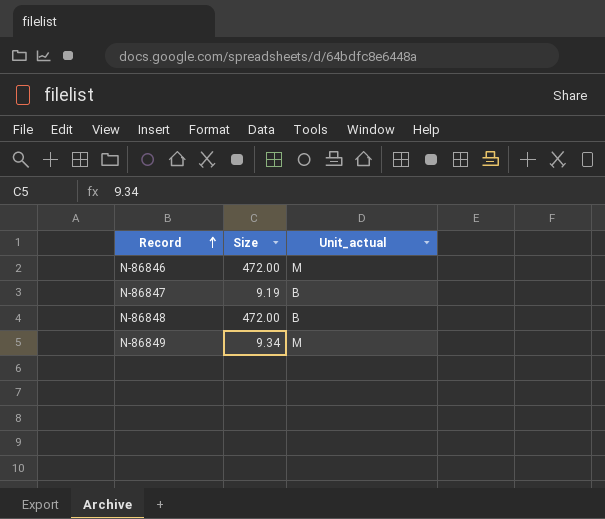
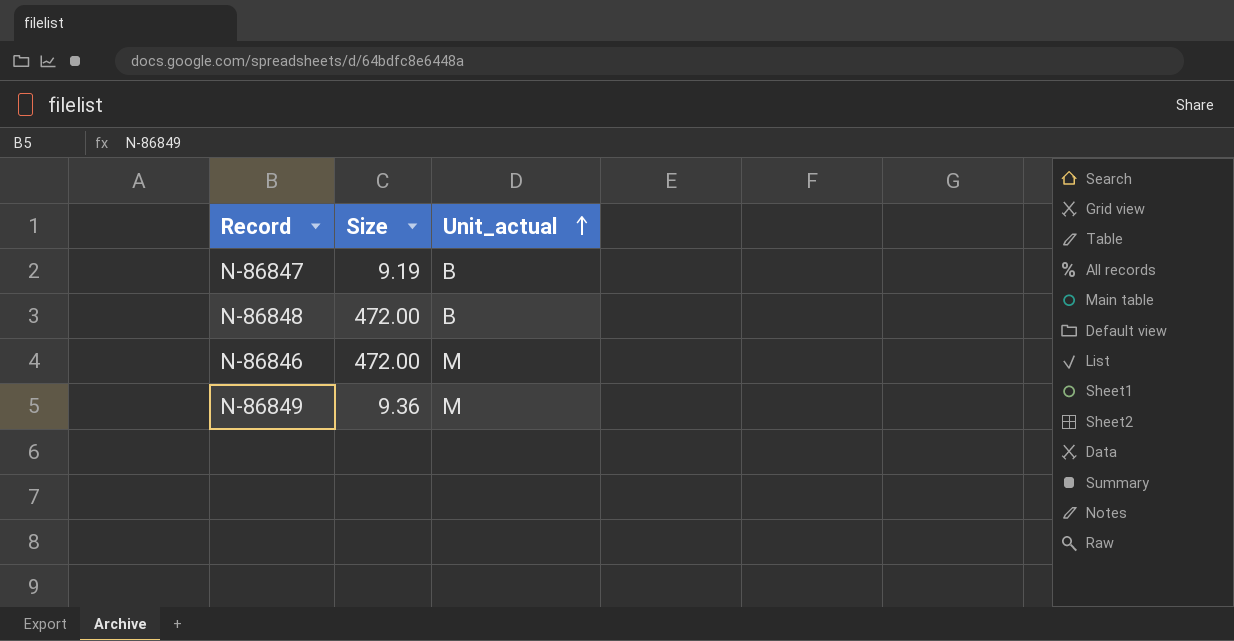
row order: Record ascending -> Unit_actual ascending
N-86849 | Size: 9.34 -> 9.36

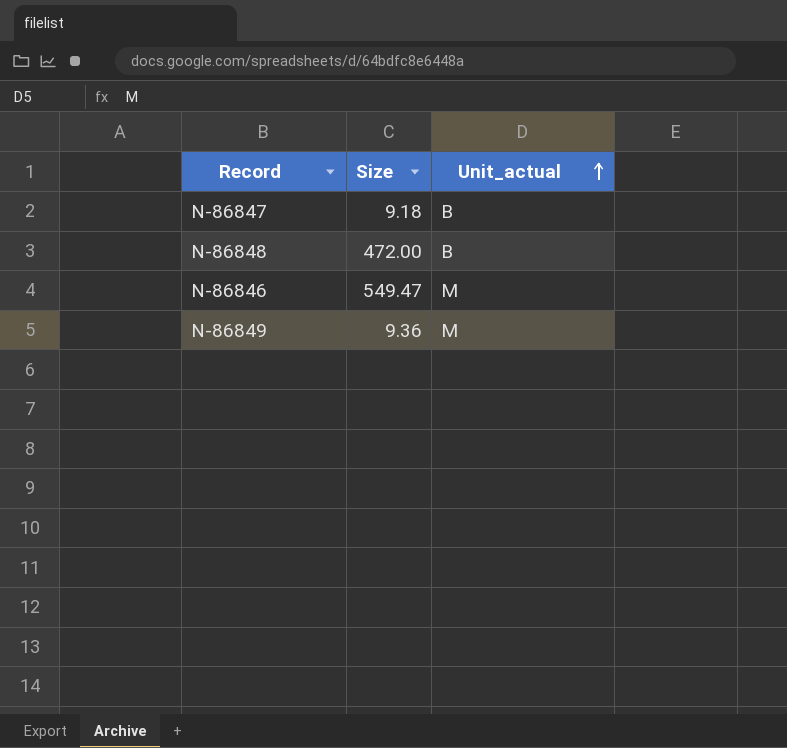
N-86847 | Size: 9.19 -> 9.18
N-86846 | Size: 472.00 -> 549.47

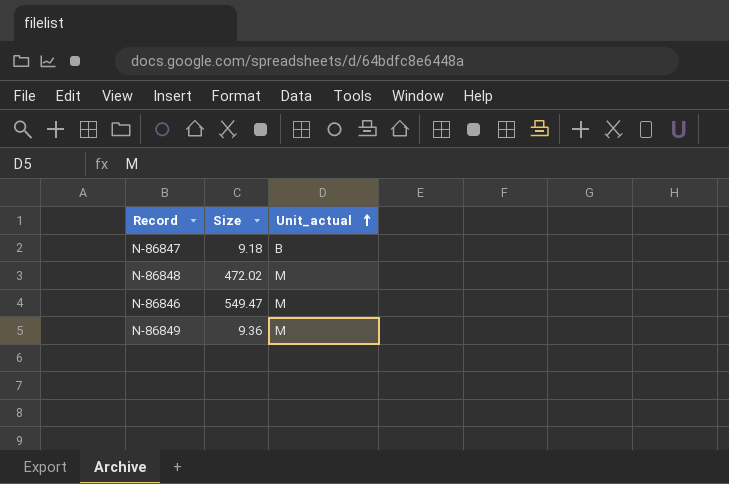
N-86848 | Size: 472.00 -> 472.02
N-86848 | Unit_actual: B -> M

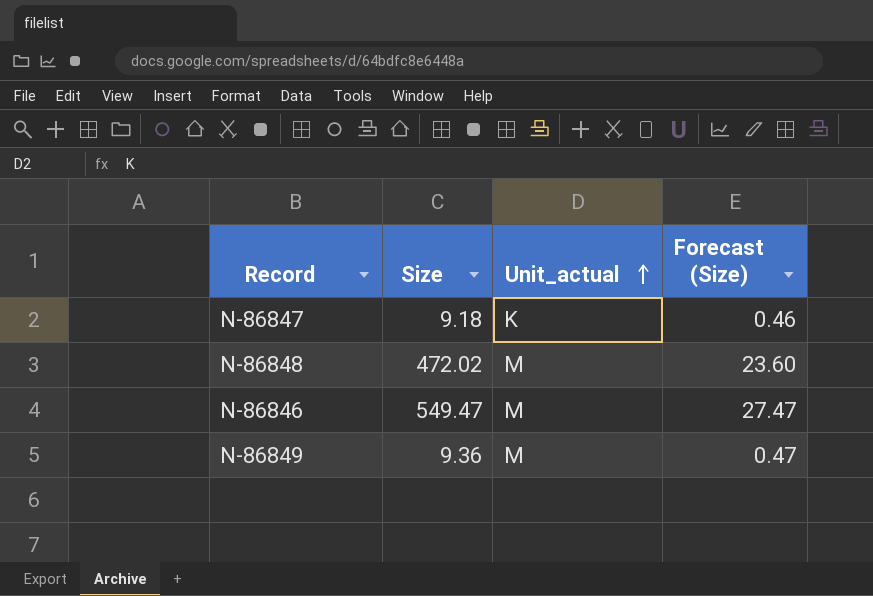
column Forecast (Size) | formula: none -> [Size] * 0.05
N-86847 | Unit_actual: B -> K

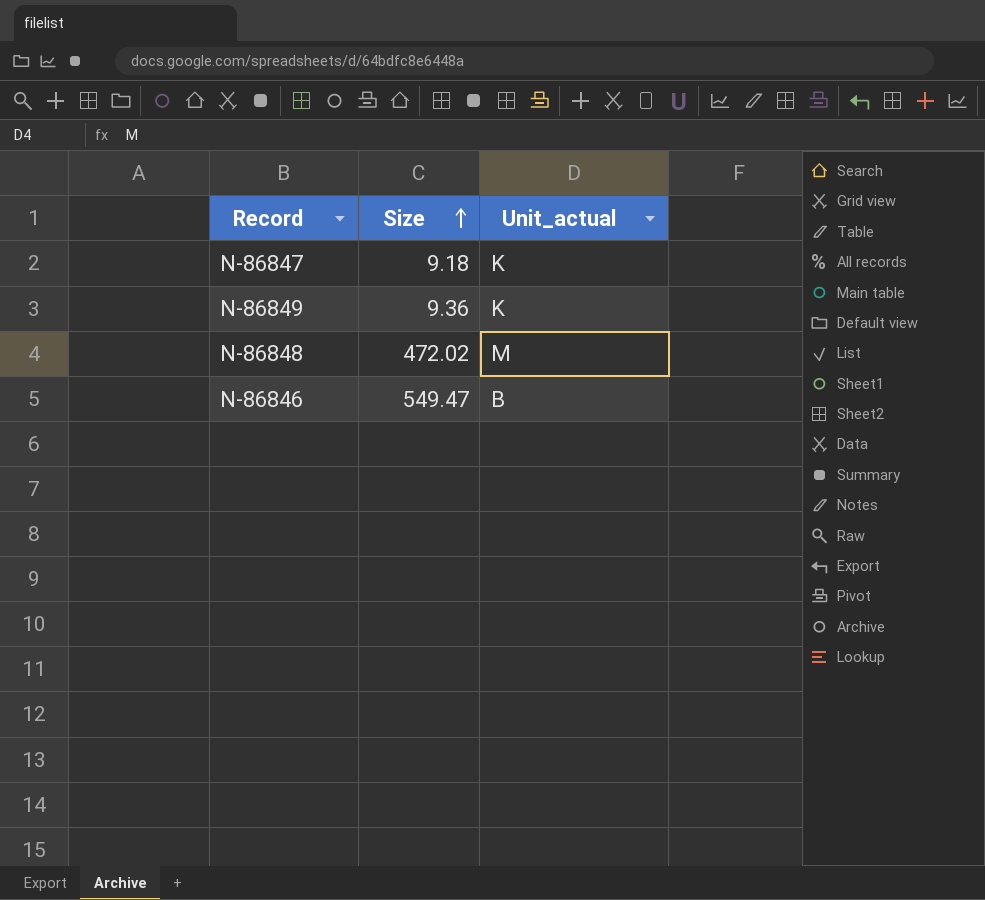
row order: Unit_actual ascending -> Size ascending
column Forecast (Size) | formula: [Size] * 0.05 -> none
N-86849 | Unit_actual: M -> K
N-86846 | Unit_actual: M -> B

